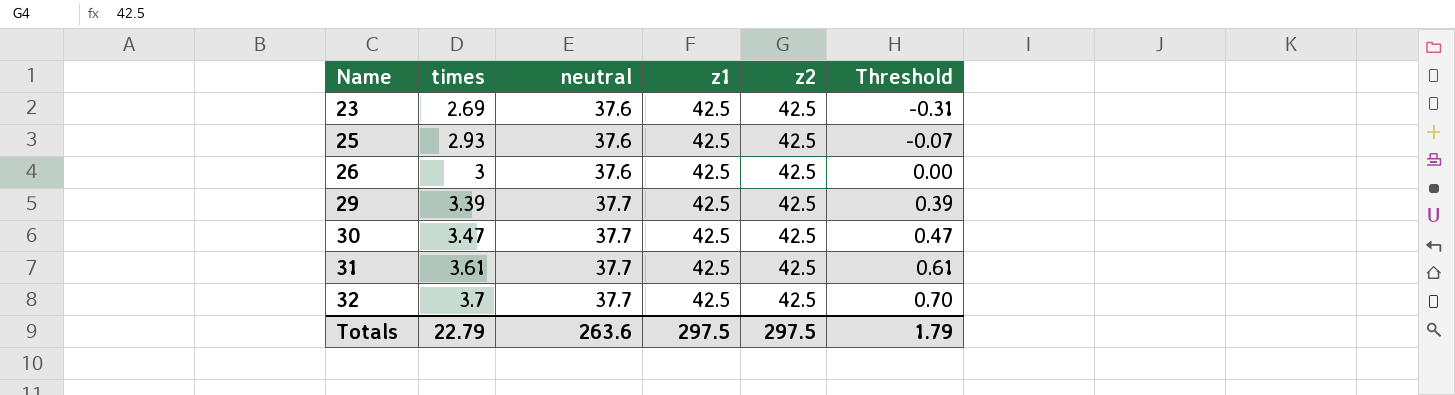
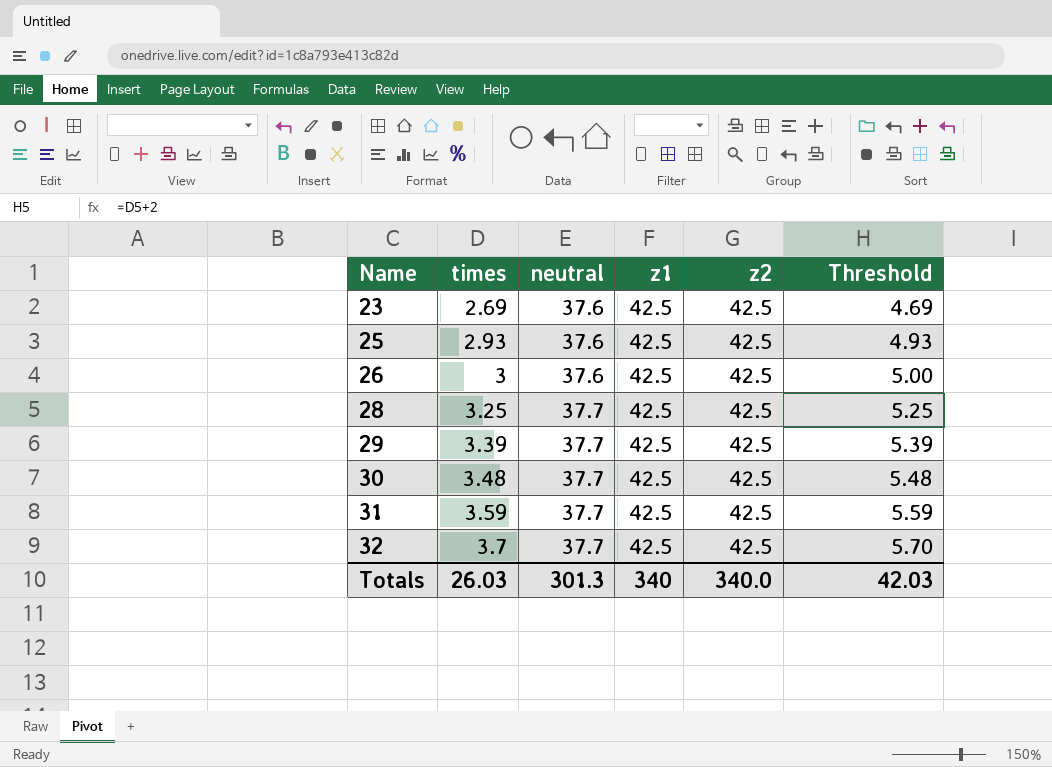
column Threshold | formula: [times] - 3 -> [times] + 2
row 28: none -> 3.25 | 37.7 | 42.5 | 42.5 | 5.25
30 | times: 3.47 -> 3.48
31 | times: 3.61 -> 3.59
Totals | times: 22.79 -> 26.03
Totals | neutral: 263.6 -> 301.3
Totals | z1: 297.5 -> 340
Totals | z2: 297.5 -> 340.0
Totals | Threshold: 1.79 -> 42.03

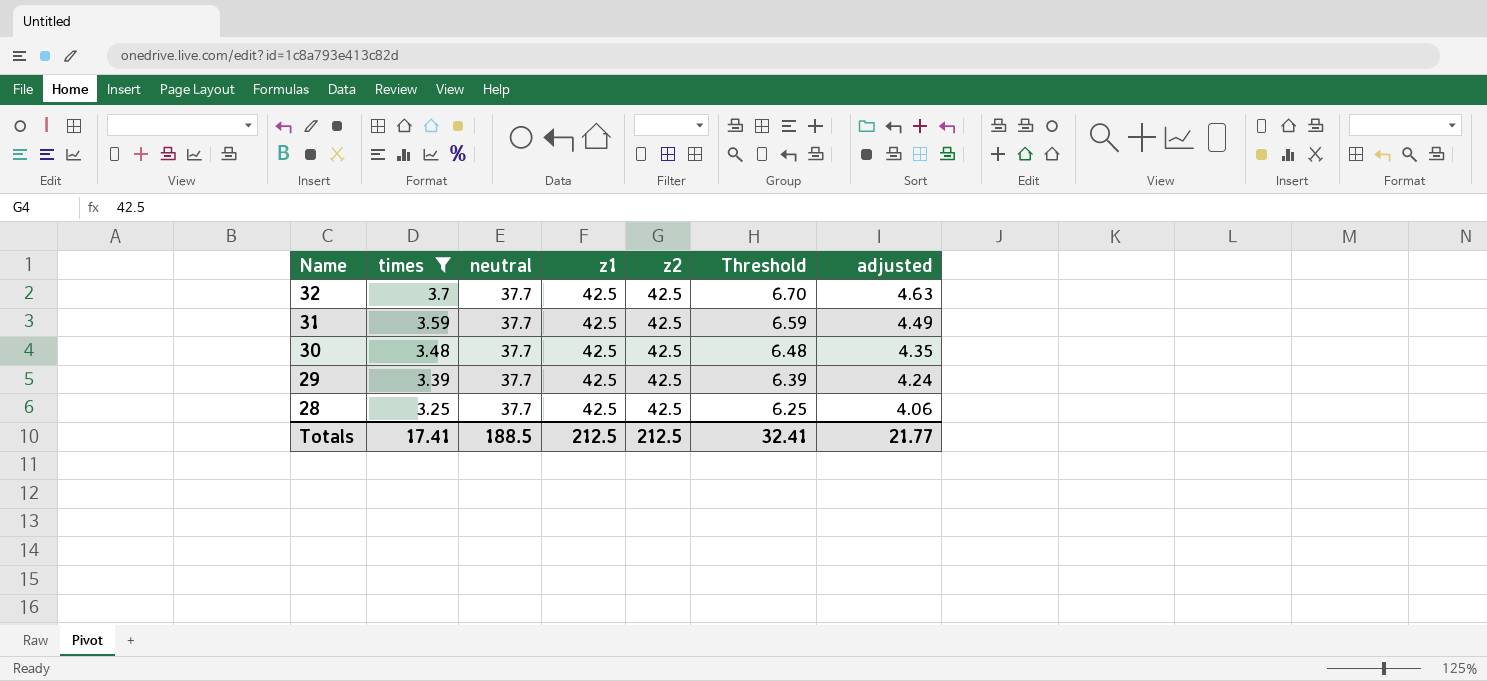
filter: none -> times >= 3.25
row order: Name ascending -> Name descending
column Threshold | formula: [times] + 2 -> [times] + 3
column adjusted | formula: none -> [times] * 1.25
Totals | times: 26.03 -> 17.41
Totals | neutral: 301.3 -> 188.5
Totals | z1: 340 -> 212.5
Totals | z2: 340.0 -> 212.5
Totals | Threshold: 42.03 -> 32.41

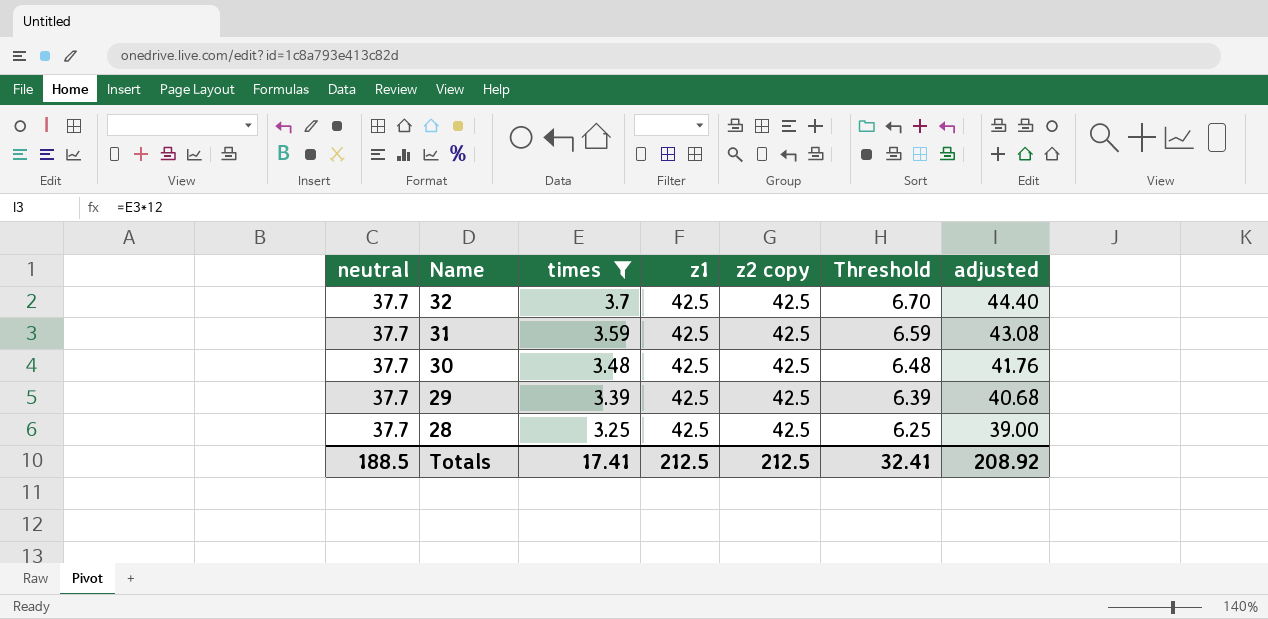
column neutral | position: 3 -> 1
column name: z2 -> z2 copy
column adjusted | formula: [times] * 1.25 -> [times] * 12
Totals | adjusted: 21.77 -> 208.92

